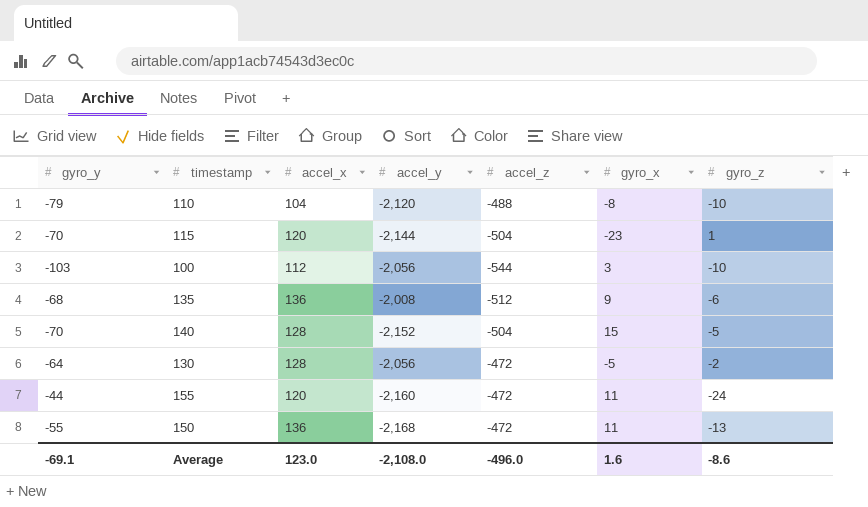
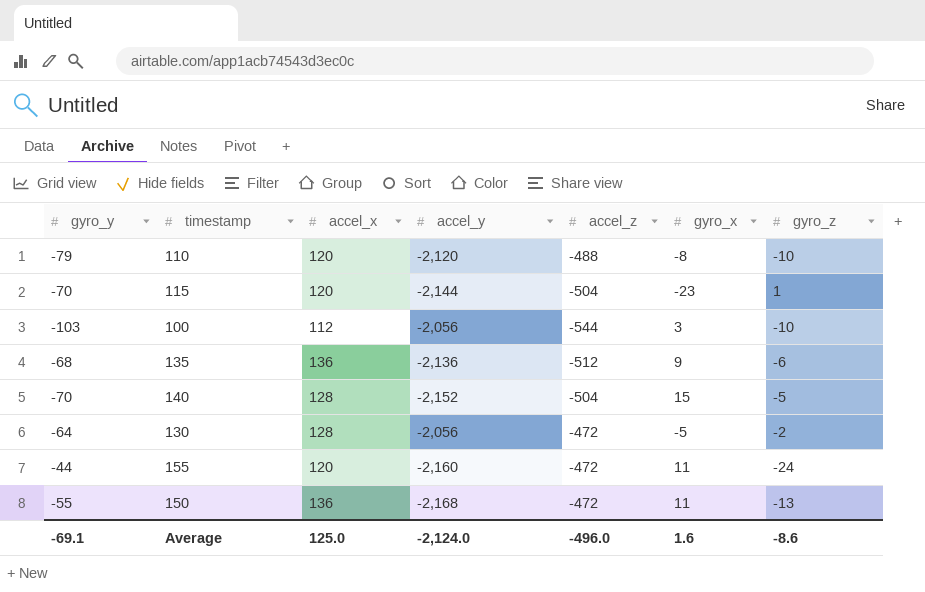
110 | accel_x: 104 -> 120
135 | accel_y: -2,008 -> -2,136
Average | accel_x: 123.0 -> 125.0
Average | accel_y: -2,108.0 -> -2,124.0

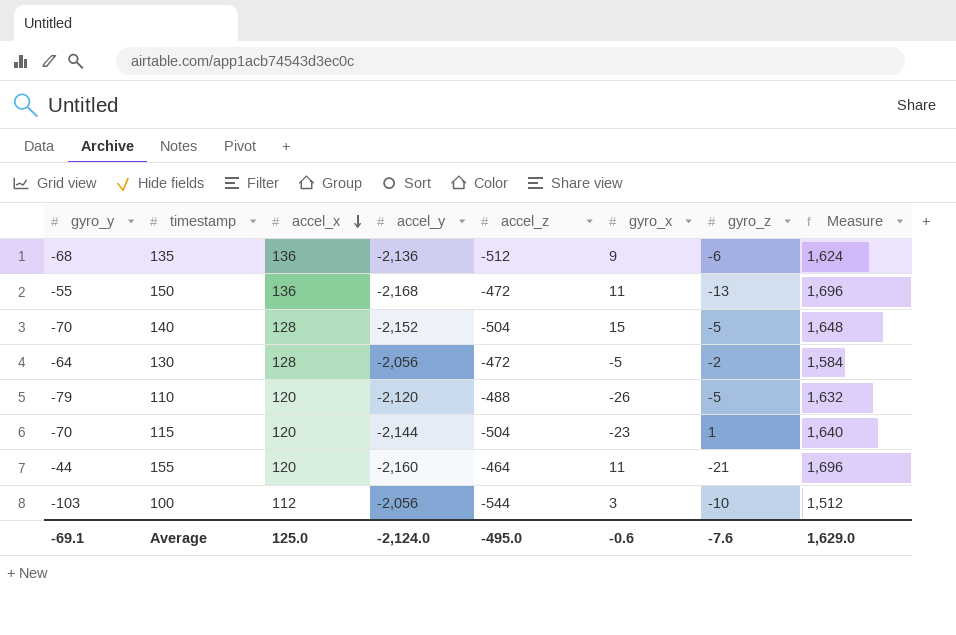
row order: none -> accel_x descending
column Measure | formula: none -> [accel_z] - [accel_y]
110 | gyro_x: -8 -> -26
110 | gyro_z: -10 -> -5
155 | accel_z: -472 -> -464
155 | gyro_z: -24 -> -21
Average | accel_z: -496.0 -> -495.0
Average | gyro_x: 1.6 -> -0.6
Average | gyro_z: -8.6 -> -7.6

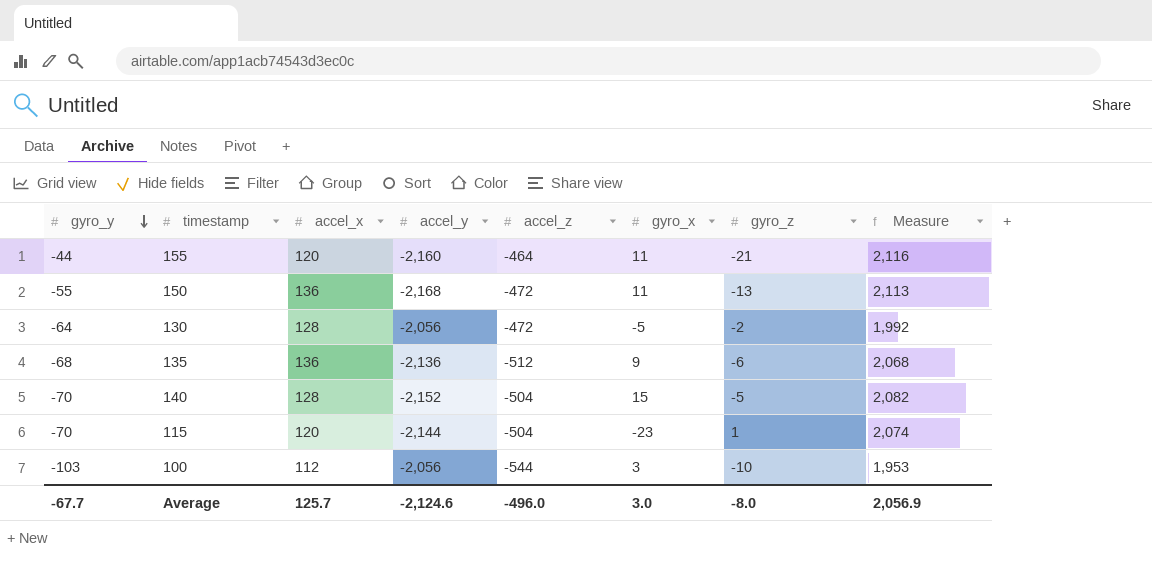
row order: accel_x descending -> gyro_y descending
column Measure | formula: [accel_z] - [accel_y] -> [gyro_y] - [accel_y]
row 110: -79 | 120 | -2,120 | -488 | -26 | -5 | 1,632 -> none
Average | gyro_y: -69.1 -> -67.7
Average | accel_x: 125.0 -> 125.7
Average | accel_y: -2,124.0 -> -2,124.6
Average | accel_z: -495.0 -> -496.0
Average | gyro_x: -0.6 -> 3.0
Average | gyro_z: -7.6 -> -8.0
Average | Measure: 1,629.0 -> 2,056.9

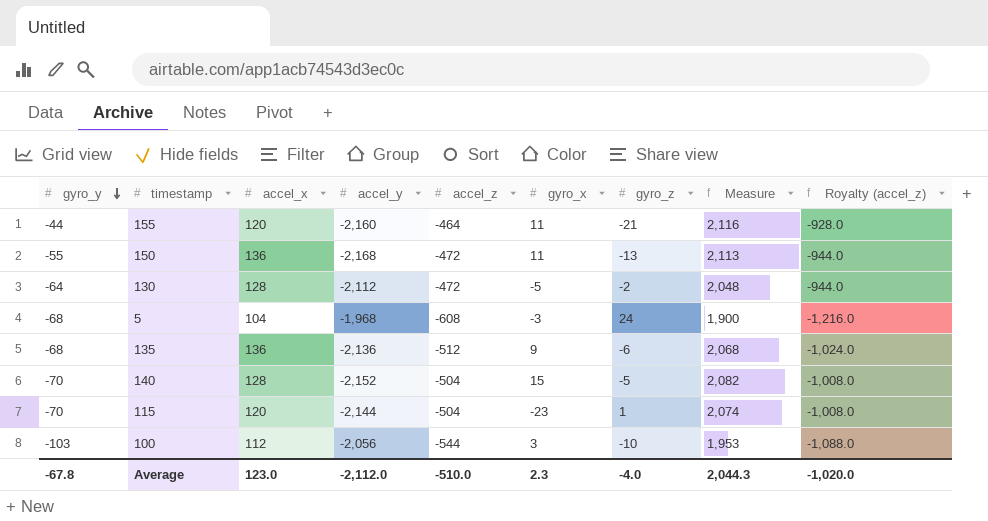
column Royalty (accel_z) | formula: none -> [accel_z] * 2
130 | accel_y: -2,056 -> -2,112
130 | Measure: 1,992 -> 2,048
row 5: none -> -68 | 104 | -1,968 | -608 | -3 | 24 | 1,900 | -1,216.0
Average | gyro_y: -67.7 -> -67.8
Average | accel_x: 125.7 -> 123.0
Average | accel_y: -2,124.6 -> -2,112.0
Average | accel_z: -496.0 -> -510.0
Average | gyro_x: 3.0 -> 2.3
Average | gyro_z: -8.0 -> -4.0
Average | Measure: 2,056.9 -> 2,044.3

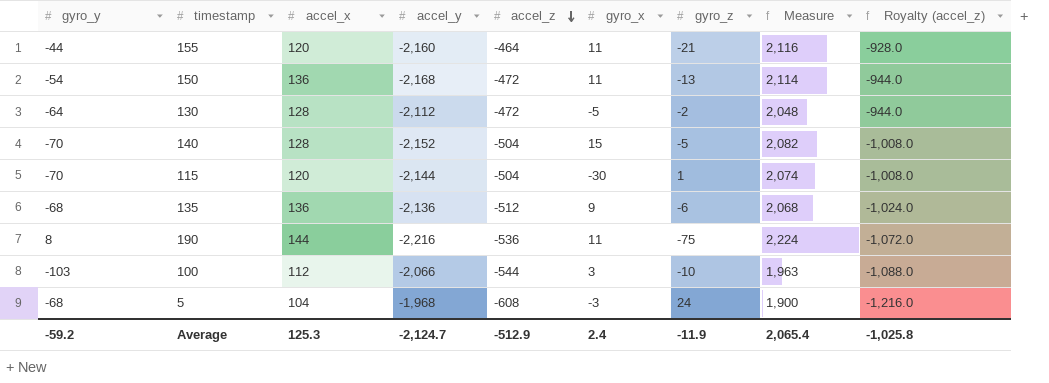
row order: gyro_y descending -> accel_z descending
150 | gyro_y: -55 -> -54
150 | Measure: 2,113 -> 2,114
115 | gyro_x: -23 -> -30
row 190: none -> 8 | 144 | -2,216 | -536 | 11 | -75 | 2,224 | -1,072.0
100 | accel_y: -2,056 -> -2,066
100 | Measure: 1,953 -> 1,963
Average | gyro_y: -67.8 -> -59.2
Average | accel_x: 123.0 -> 125.3
Average | accel_y: -2,112.0 -> -2,124.7
Average | accel_z: -510.0 -> -512.9
Average | gyro_x: 2.3 -> 2.4
Average | gyro_z: -4.0 -> -11.9
Average | Measure: 2,044.3 -> 2,065.4
Average | Royalty (accel_z): -1,020.0 -> -1,025.8

